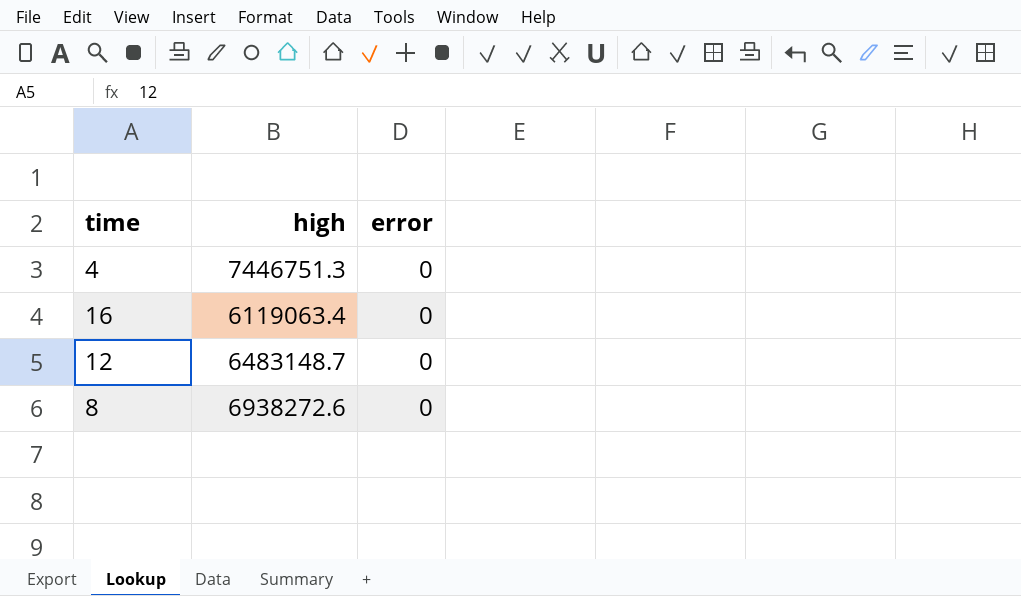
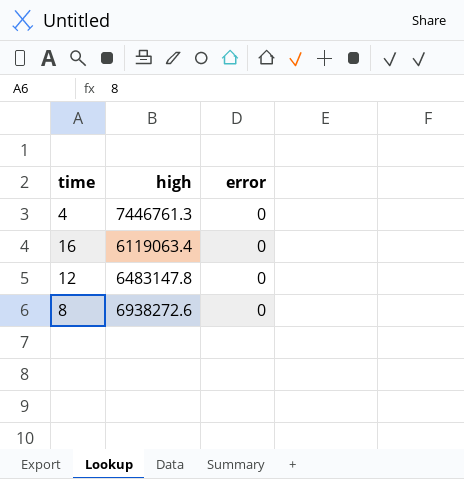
4 | high: 7446751.3 -> 7446761.3
12 | high: 6483148.7 -> 6483147.8

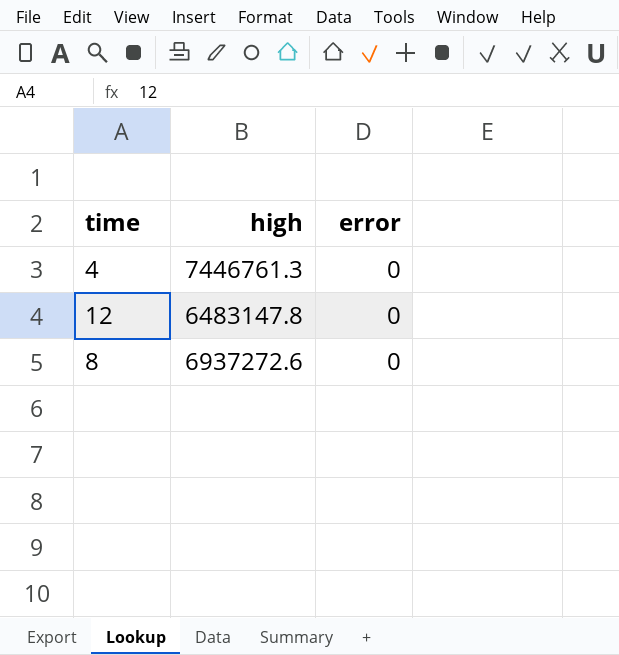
row 16: 6119063.4 | 0 -> none
8 | high: 6938272.6 -> 6937272.6

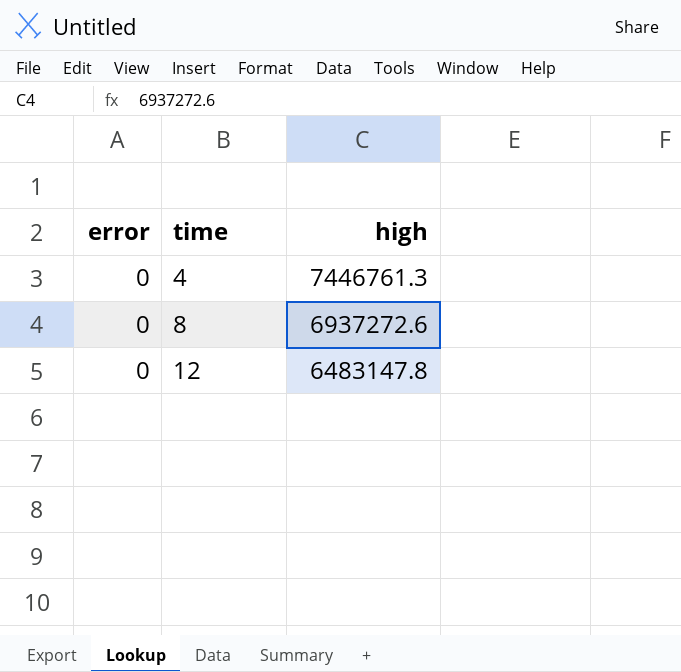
row order: none -> time ascending
column error | position: 3 -> 1

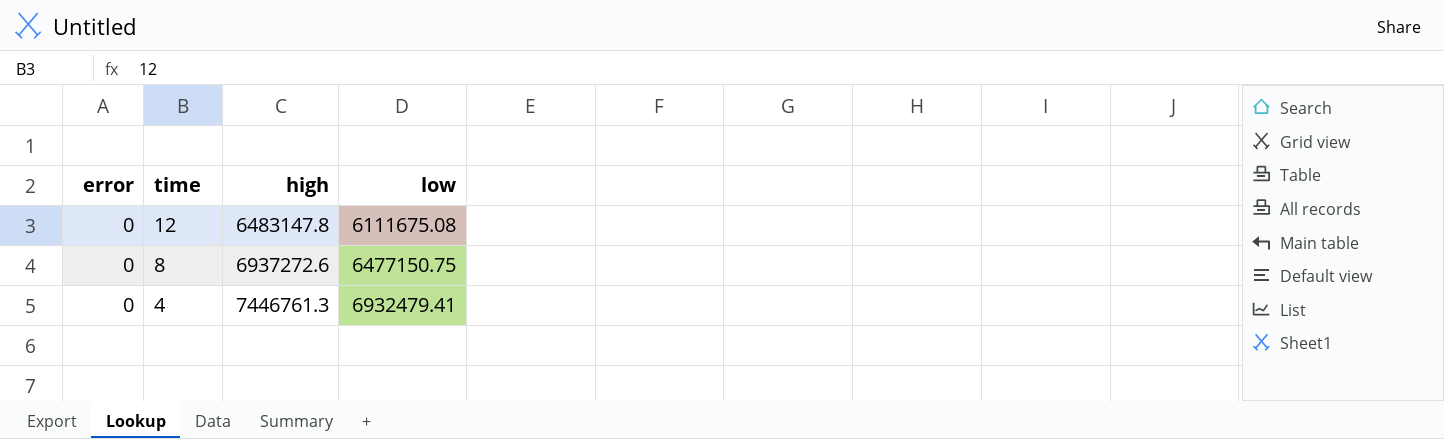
row order: time ascending -> time descending
column low | position: none -> 4

